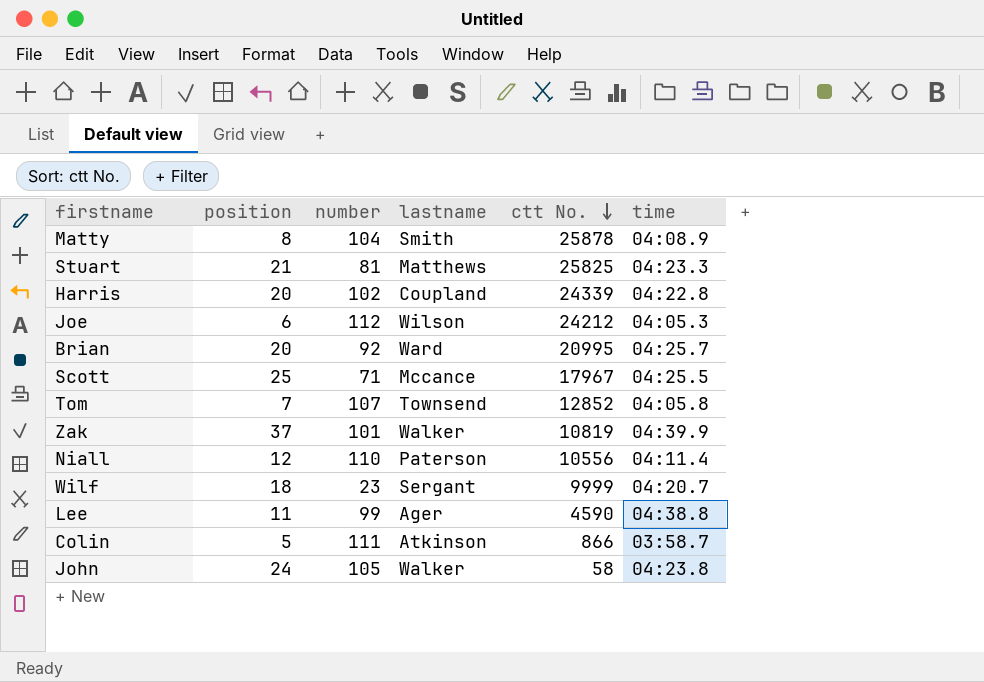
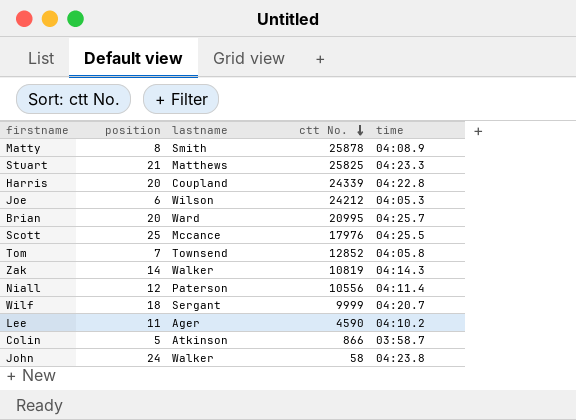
column number | position: 3 -> none
Scott | ctt No.: 17967 -> 17976
Zak | position: 37 -> 14
Zak | time: 04:39.9 -> 04:14.3
Lee | time: 04:38.8 -> 04:10.2

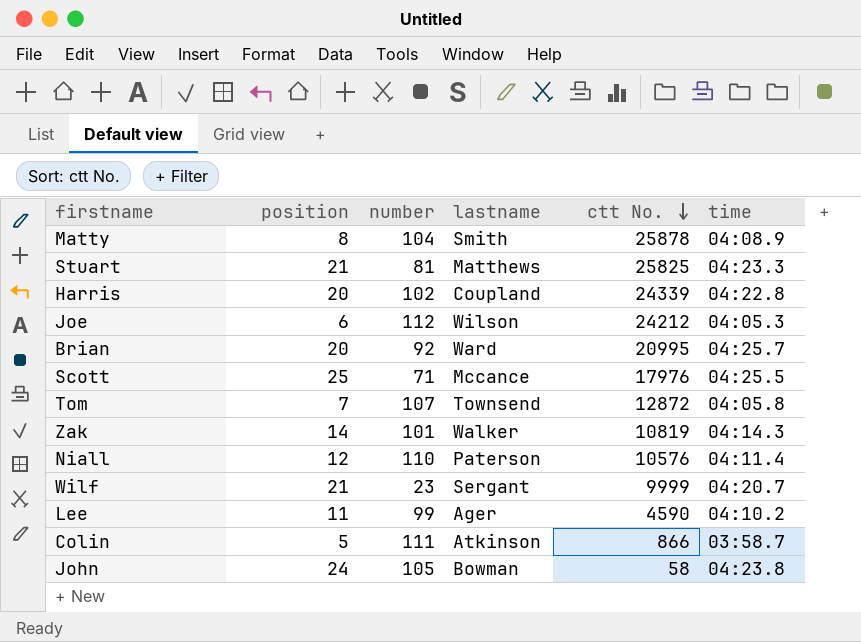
column number | position: none -> 3
Tom | ctt No.: 12852 -> 12872
Niall | ctt No.: 10556 -> 10576
Wilf | position: 18 -> 21
John | lastname: Walker -> Bowman

